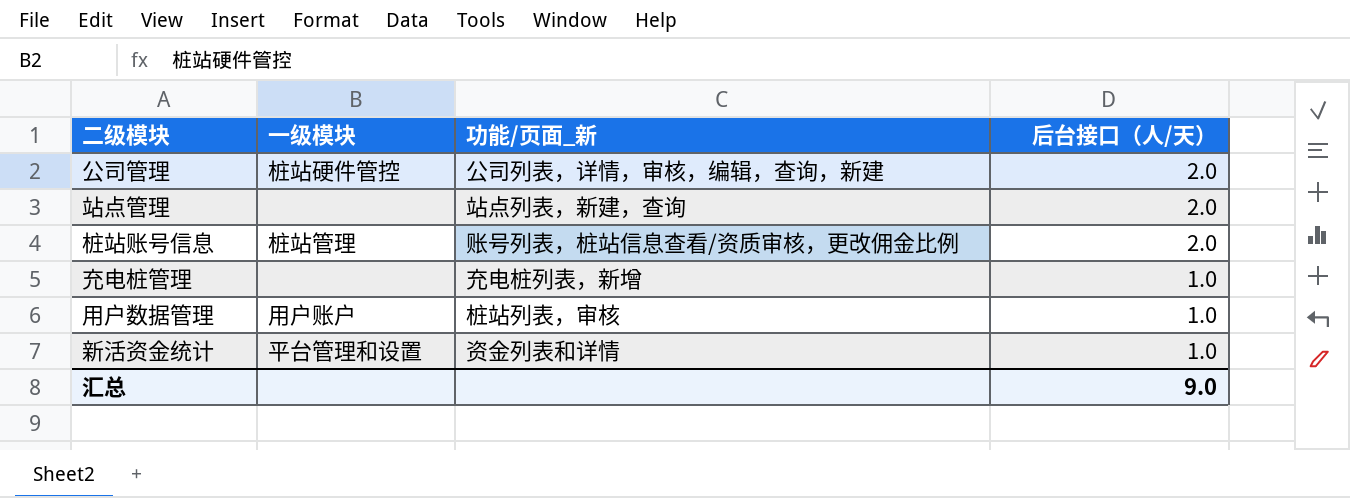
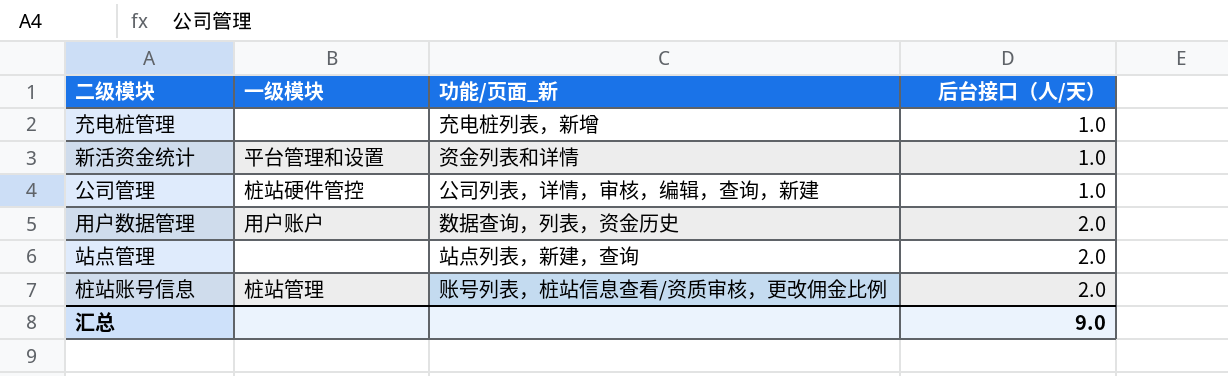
row order: 后台接口（人/天） descending -> 后台接口（人/天） ascending
公司管理 | 后台接口（人/天）: 2.0 -> 1.0
用户数据管理 | 功能/页面_新: 桩站列表，审核 -> 数据查询，列表，资金历史
用户数据管理 | 后台接口（人/天）: 1.0 -> 2.0

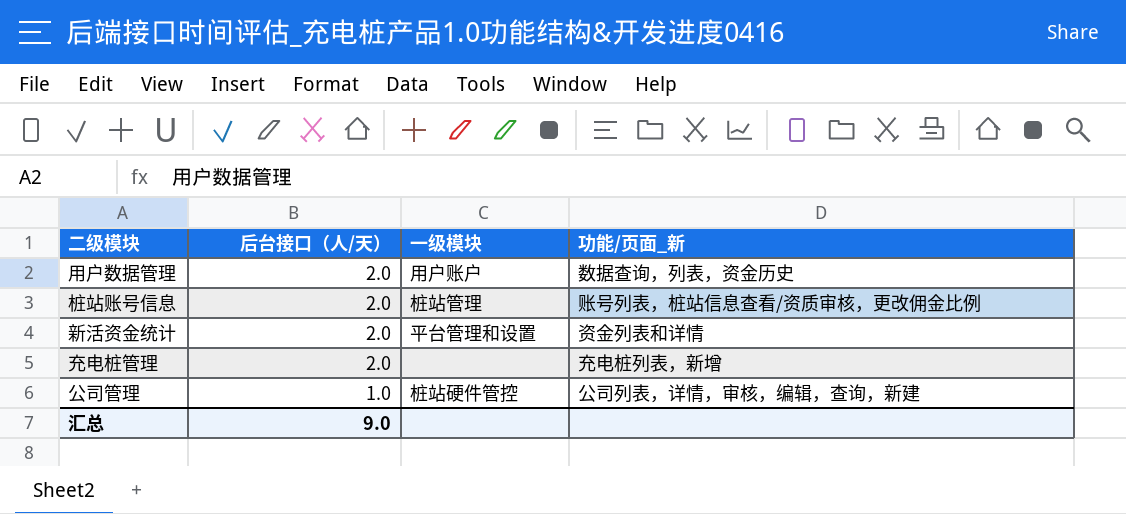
row order: 后台接口（人/天） ascending -> 后台接口（人/天） descending
column 后台接口（人/天） | position: 4 -> 2
row 站点管理: none | 站点列表，新建，查询 | 2.0 -> none
新活资金统计 | 后台接口（人/天）: 1.0 -> 2.0
充电桩管理 | 后台接口（人/天）: 1.0 -> 2.0

